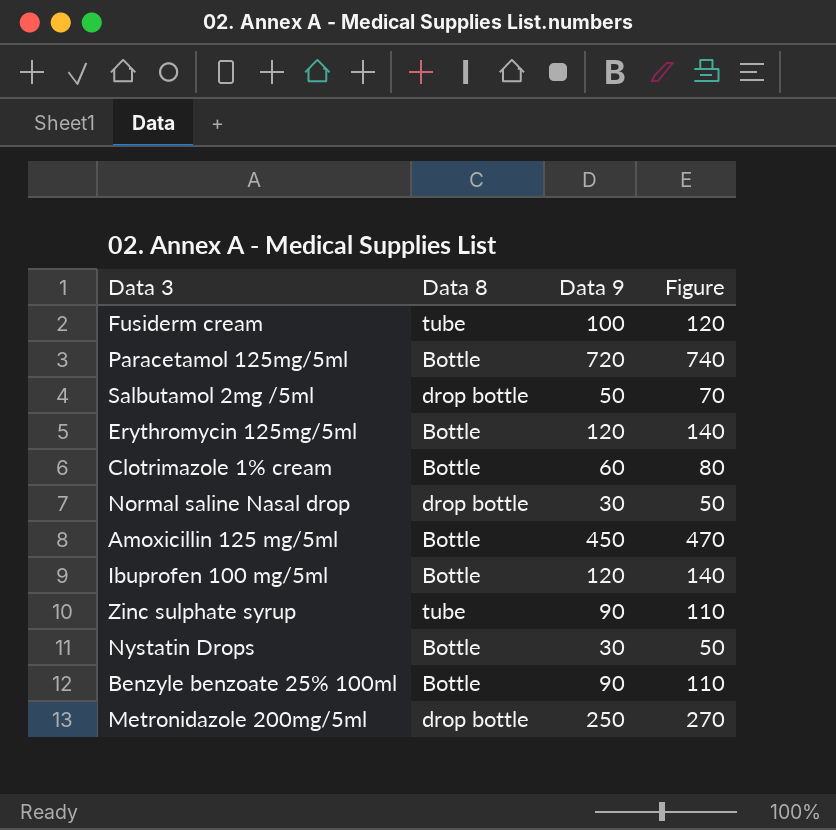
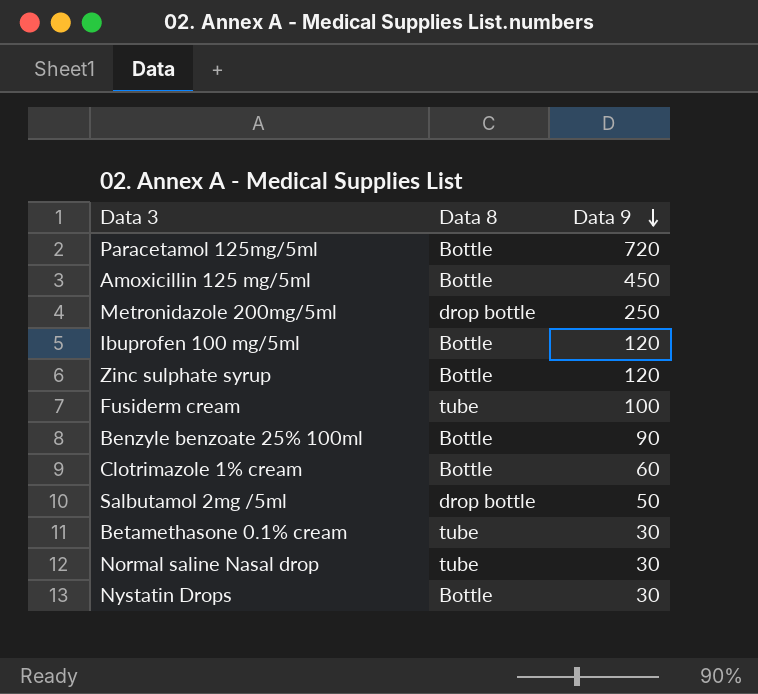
row order: none -> Data 9 descending
column Figure | formula: [Data 9] + 20 -> none
row Erythromycin 125mg/5ml: Bottle | 120 | 140 -> none
Zinc sulphate syrup | Data 8: tube -> Bottle
Zinc sulphate syrup | Data 9: 90 -> 120
row Betamethasone 0.1% cream: none -> tube | 30
Normal saline Nasal drop | Data 8: drop bottle -> tube

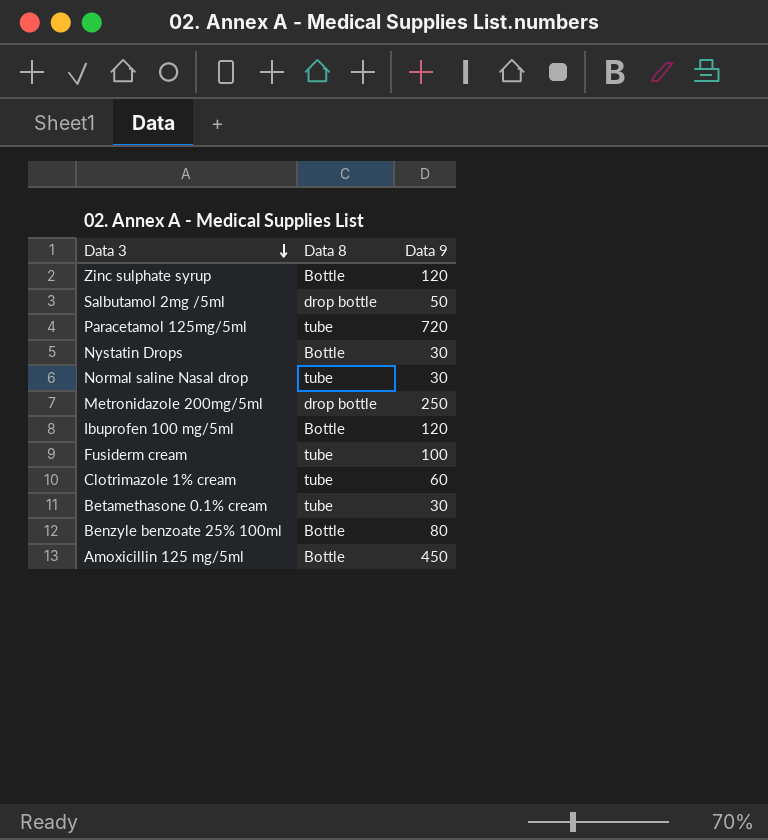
row order: Data 9 descending -> Data 3 descending
Paracetamol 125mg/5ml | Data 8: Bottle -> tube
Clotrimazole 1% cream | Data 8: Bottle -> tube
Benzyle benzoate 25% 100ml | Data 9: 90 -> 80

